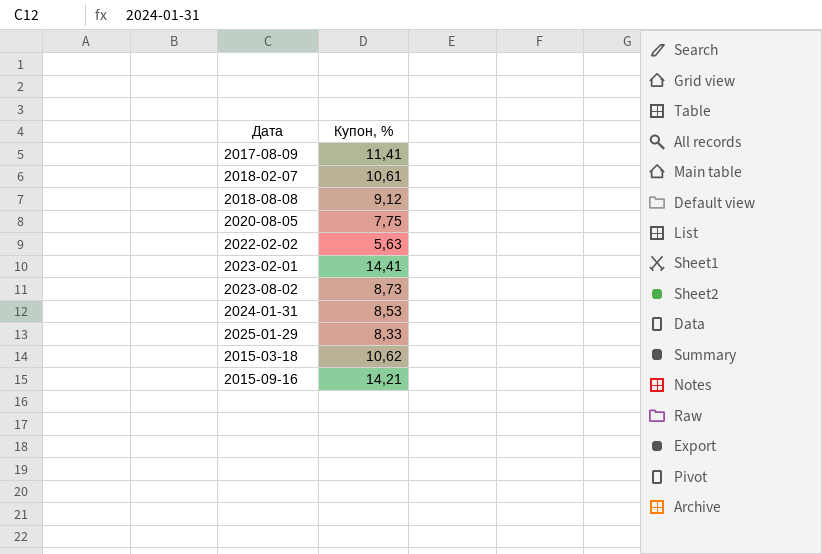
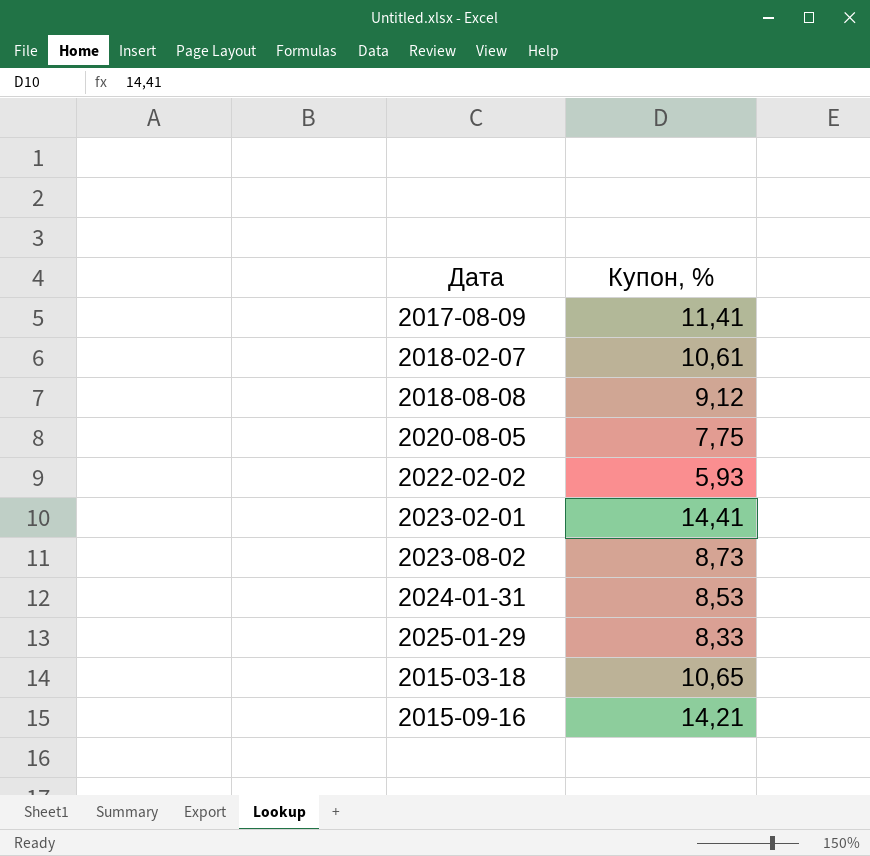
2022-02-02 | Купон, %: 5,63 -> 5,93
2015-03-18 | Купон, %: 10,62 -> 10,65

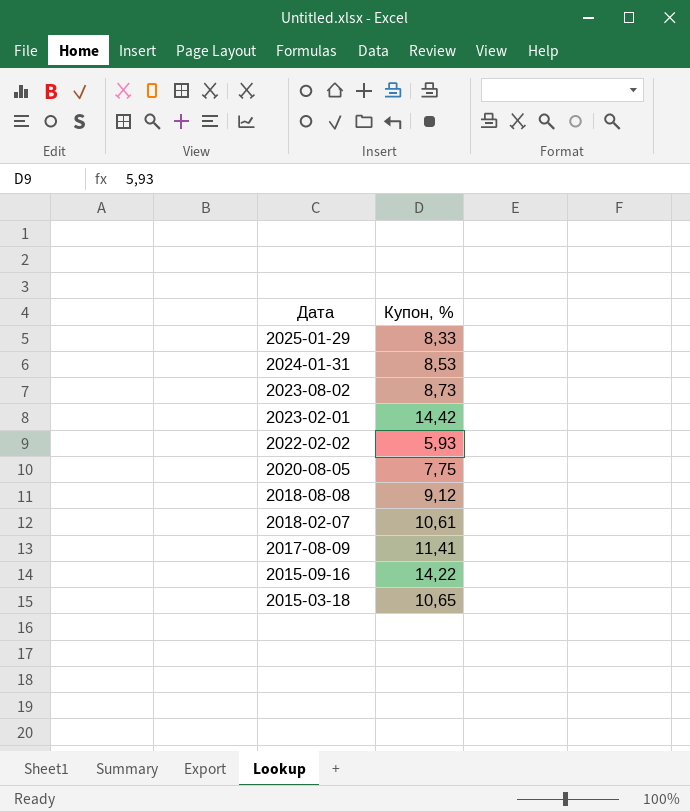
row order: none -> Дата descending
2023-02-01 | Купон, %: 14,41 -> 14,42
2015-09-16 | Купон, %: 14,21 -> 14,22

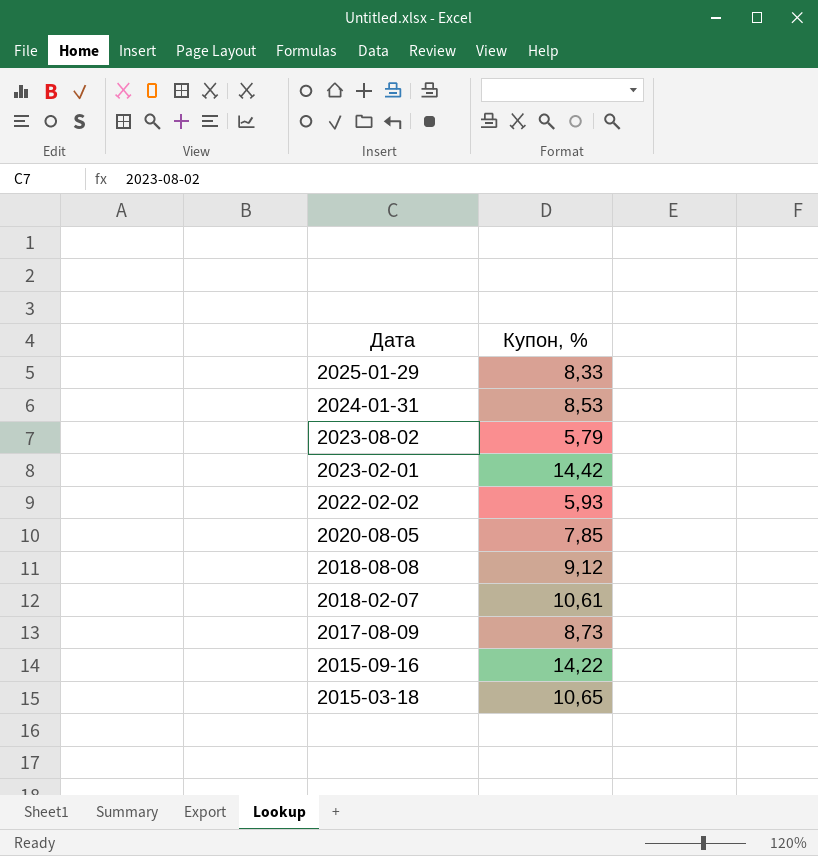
2023-08-02 | Купон, %: 8,73 -> 5,79
2020-08-05 | Купон, %: 7,75 -> 7,85
2017-08-09 | Купон, %: 11,41 -> 8,73

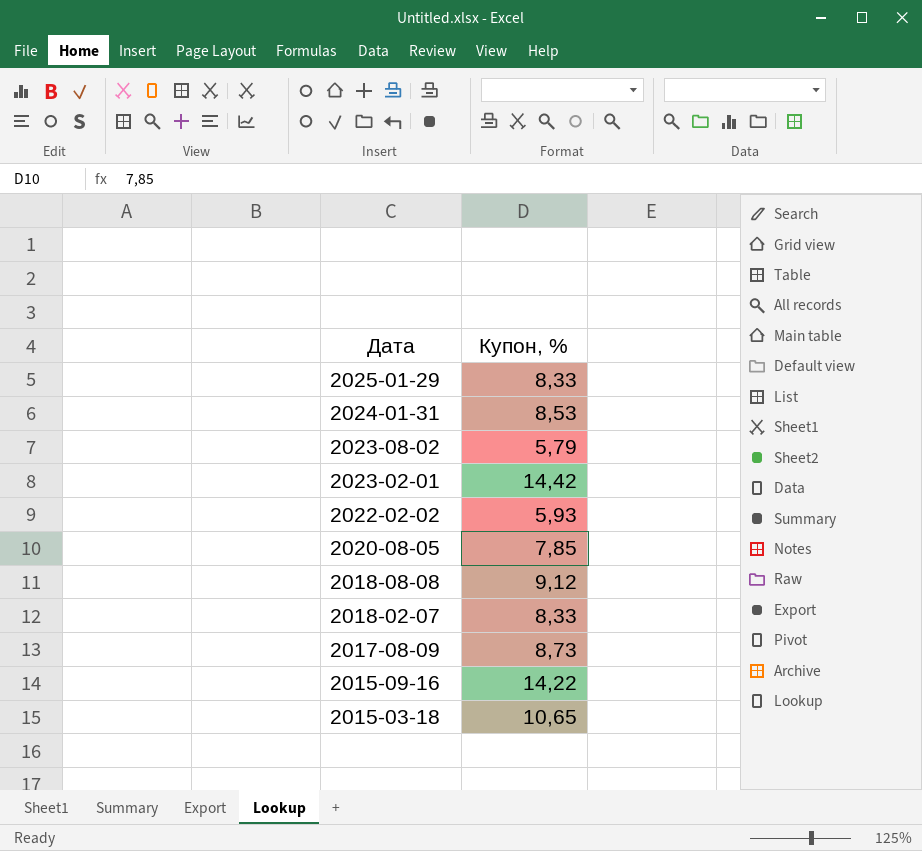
2018-02-07 | Купон, %: 10,61 -> 8,33

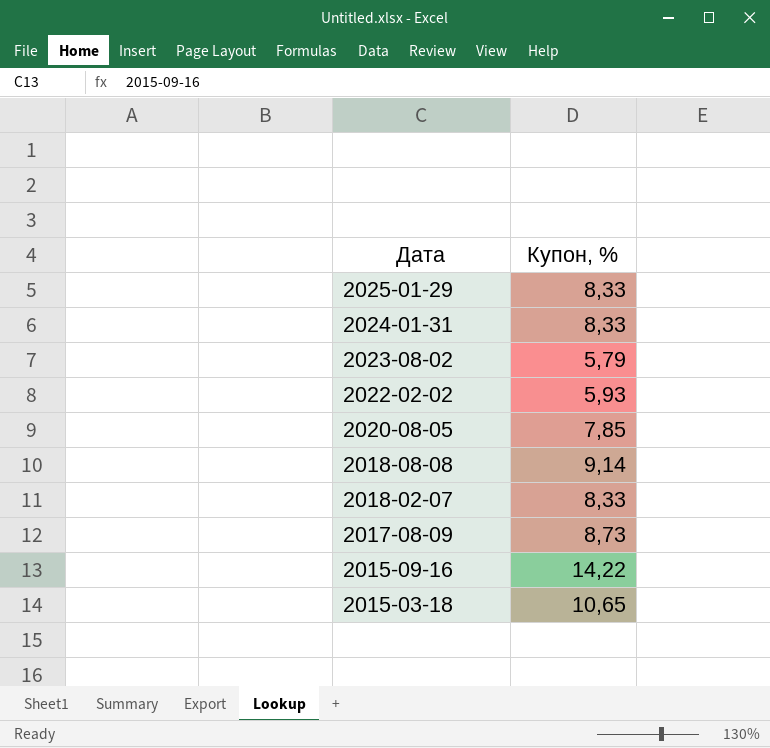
row 2023-02-01: 14,42 -> none
2024-01-31 | Купон, %: 8,53 -> 8,33
2018-08-08 | Купон, %: 9,12 -> 9,14

